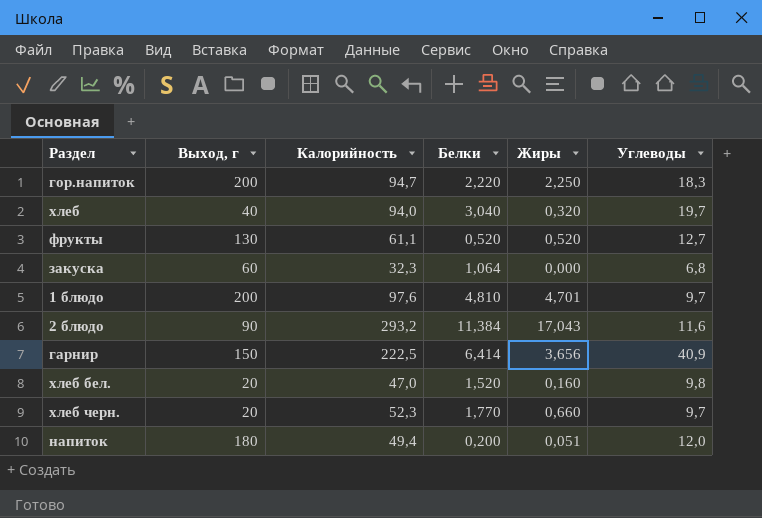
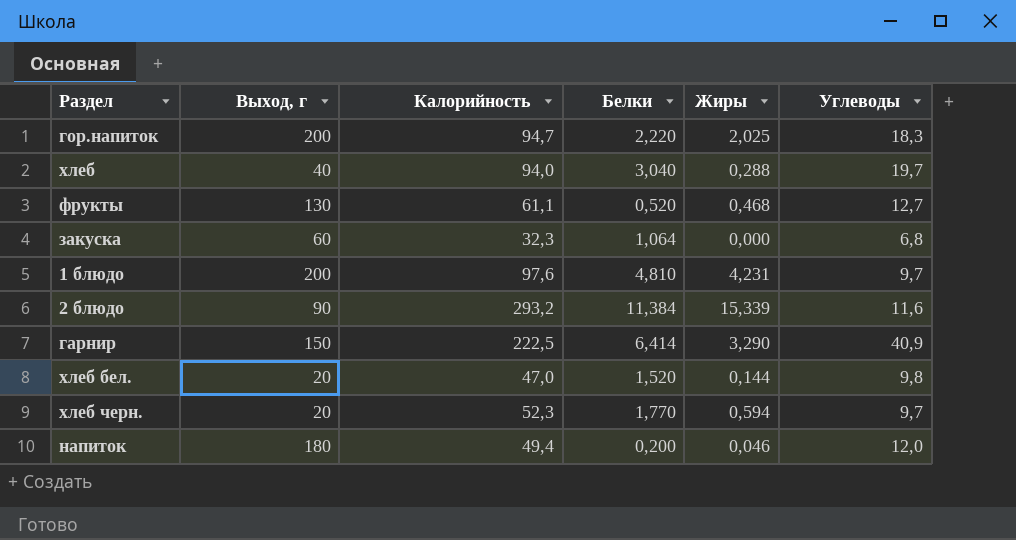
гор.напиток | Жиры: 2,250 -> 2,025
хлеб | Жиры: 0,320 -> 0,288
фрукты | Жиры: 0,520 -> 0,468
1 блюдо | Жиры: 4,701 -> 4,231
2 блюдо | Жиры: 17,043 -> 15,339
гарнир | Жиры: 3,656 -> 3,290
хлеб бел. | Жиры: 0,160 -> 0,144
хлеб черн. | Жиры: 0,660 -> 0,594
напиток | Жиры: 0,051 -> 0,046

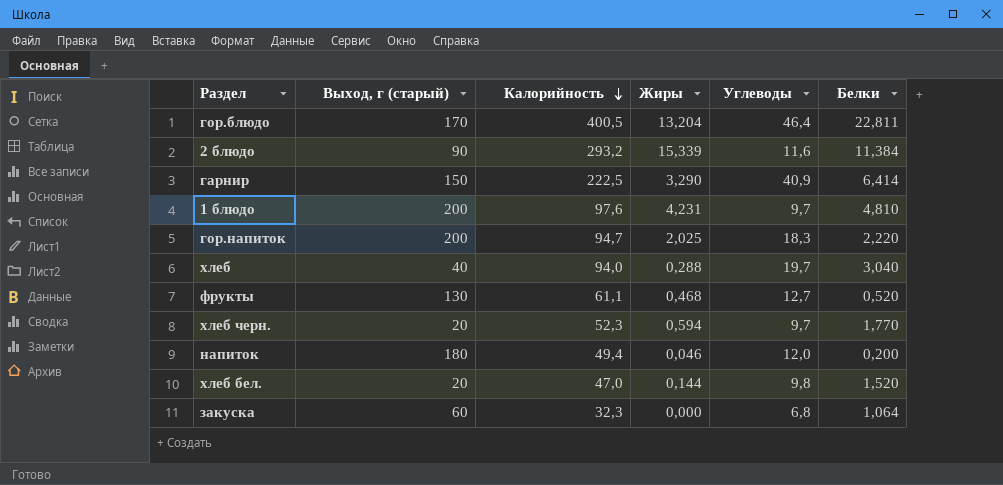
row order: none -> Калорийность descending
column name: Выход, г -> Выход, г (старый)
column Белки | position: 4 -> 6
row гор.блюдо: none -> 170 | 400,5 | 13,204 | 46,4 | 22,811

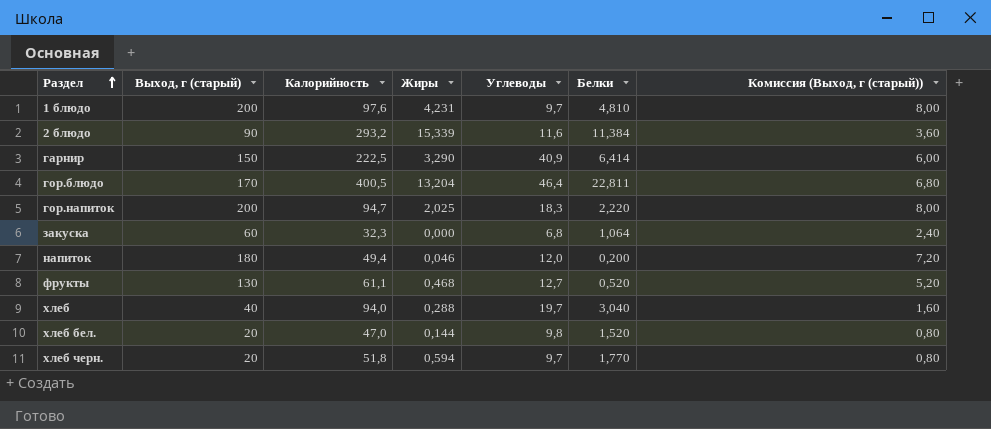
row order: Калорийность descending -> Раздел ascending
column Комиссия (Выход, г (старый)) | formula: none -> [Выход, г (старый)] * 0,04
хлеб черн. | Калорийность: 52,3 -> 51,8

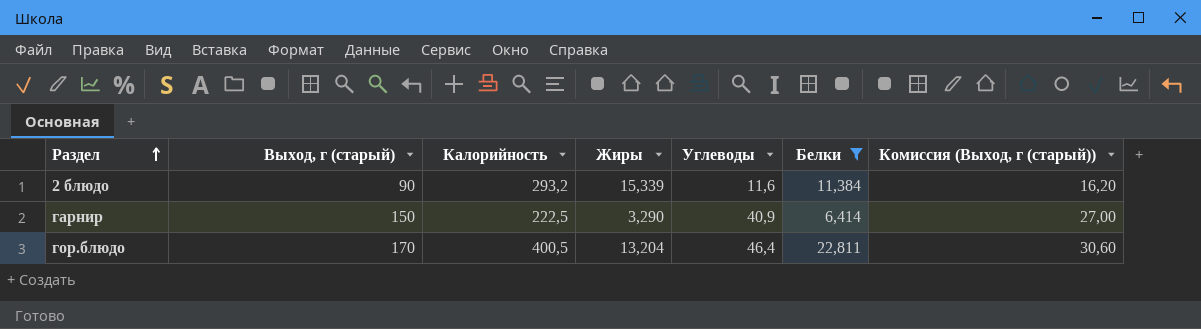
filter: none -> Белки >= 6,414
column Комиссия (Выход, г (старый)) | formula: [Выход, г (старый)] * 0,04 -> [Выход, г (старый)] * 0,18

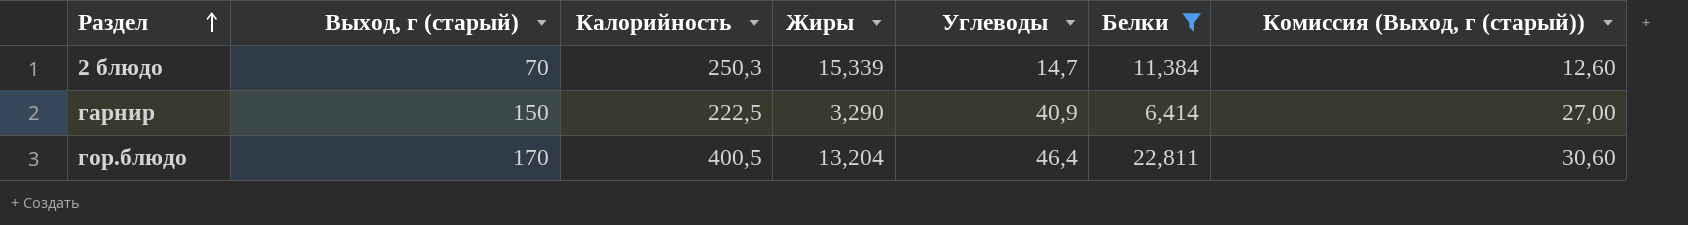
2 блюдо | Выход, г (старый): 90 -> 70
2 блюдо | Калорийность: 293,2 -> 250,3
2 блюдо | Углеводы: 11,6 -> 14,7
2 блюдо | Комиссия (Выход, г (старый)): 16,20 -> 12,60

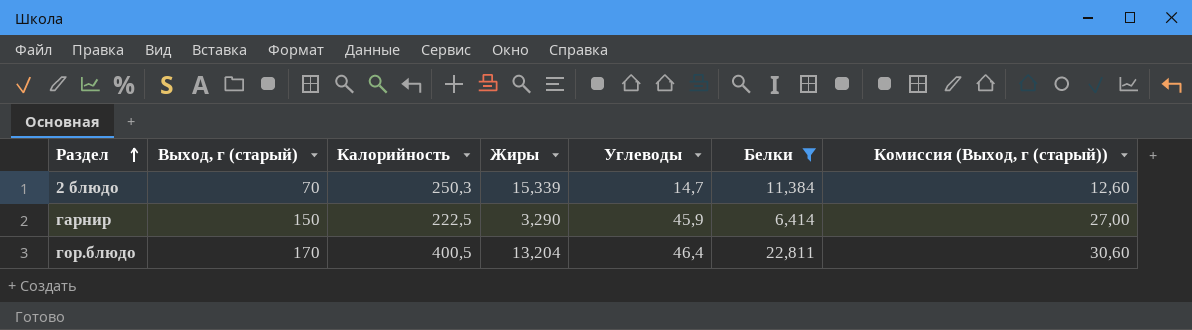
гарнир | Углеводы: 40,9 -> 45,9

